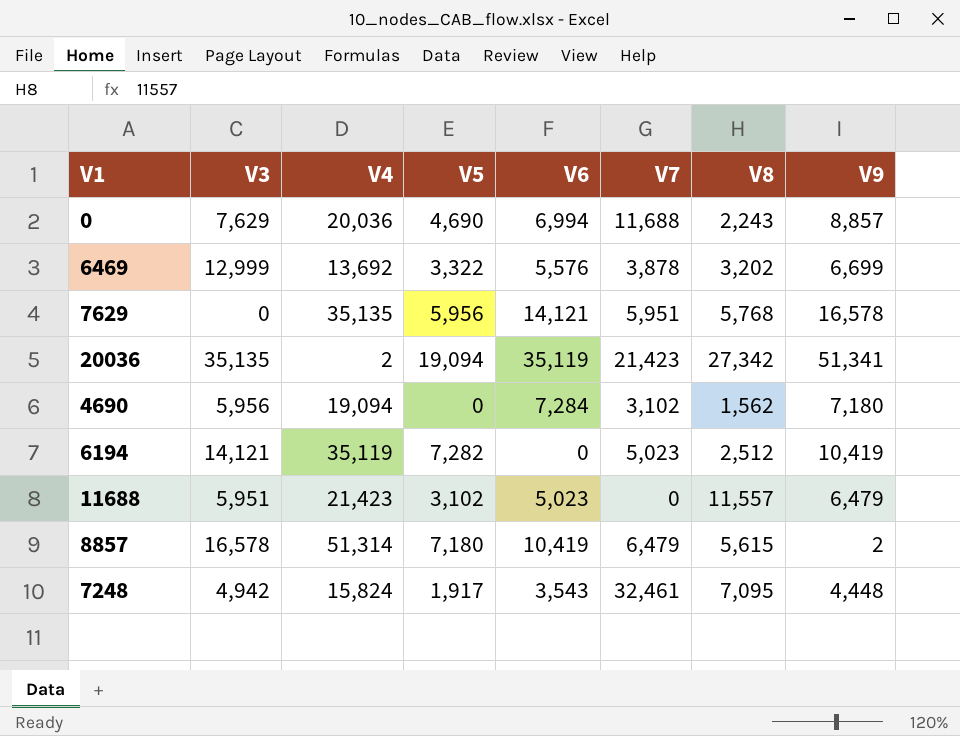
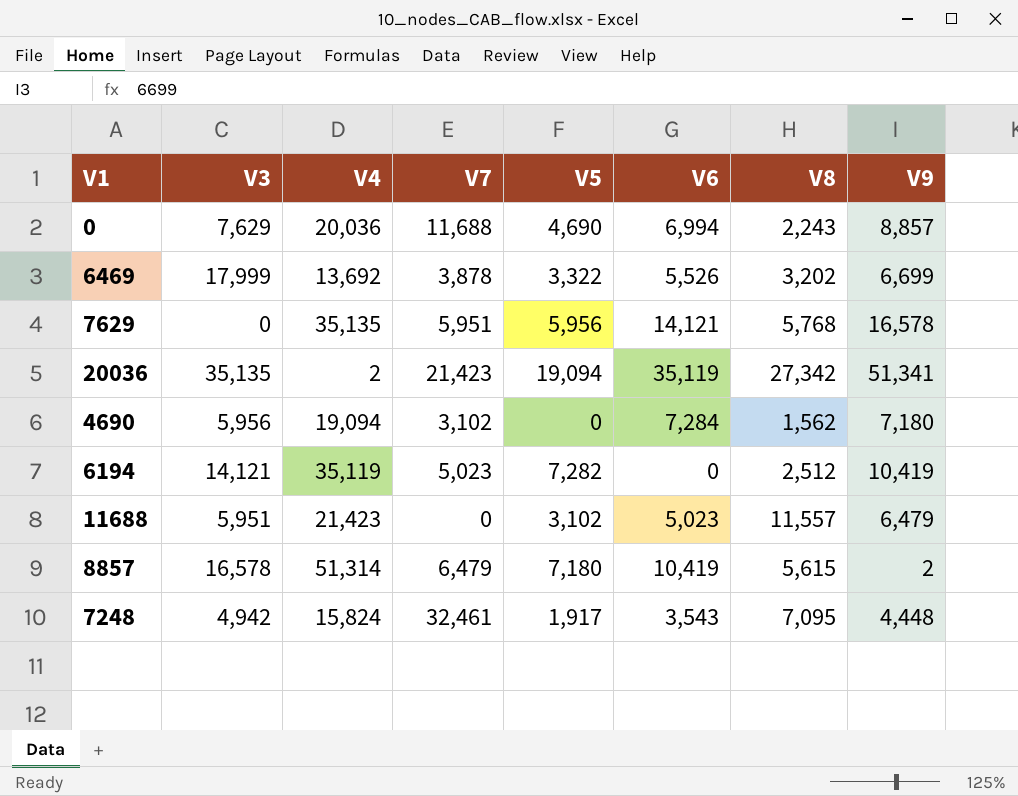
column V7 | position: 6 -> 4
6469 | V3: 12,999 -> 17,999
6469 | V6: 5,576 -> 5,526

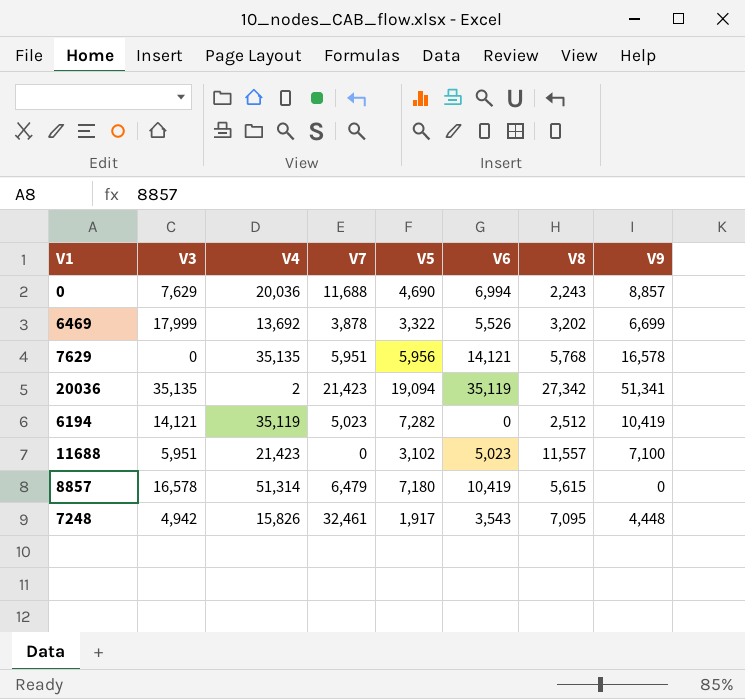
row 4690: 5,956 | 19,094 | 3,102 | 0 | 7,284 | 1,562 | 7,180 -> none
11688 | V9: 6,479 -> 7,100
8857 | V9: 2 -> 0
7248 | V4: 15,824 -> 15,826

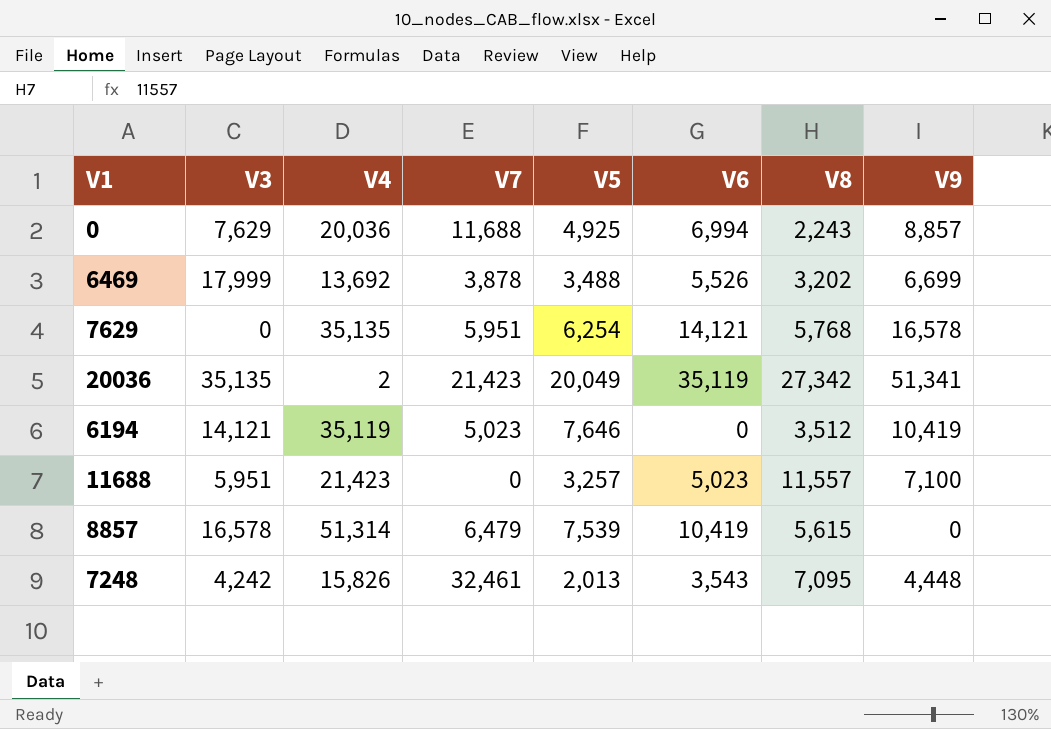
0 | V5: 4,690 -> 4,925
6469 | V5: 3,322 -> 3,488
7629 | V5: 5,956 -> 6,254
20036 | V5: 19,094 -> 20,049
6194 | V5: 7,282 -> 7,646
6194 | V8: 2,512 -> 3,512
11688 | V5: 3,102 -> 3,257
8857 | V5: 7,180 -> 7,539
7248 | V3: 4,942 -> 4,242
7248 | V5: 1,917 -> 2,013

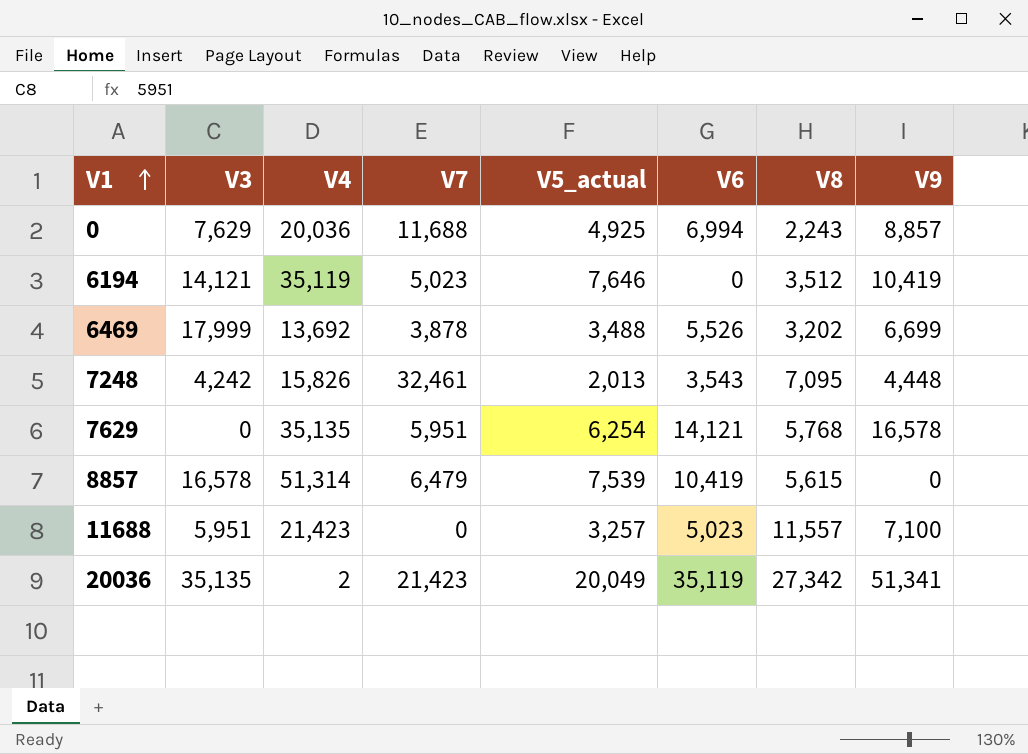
row order: none -> V1 ascending
column name: V5 -> V5_actual

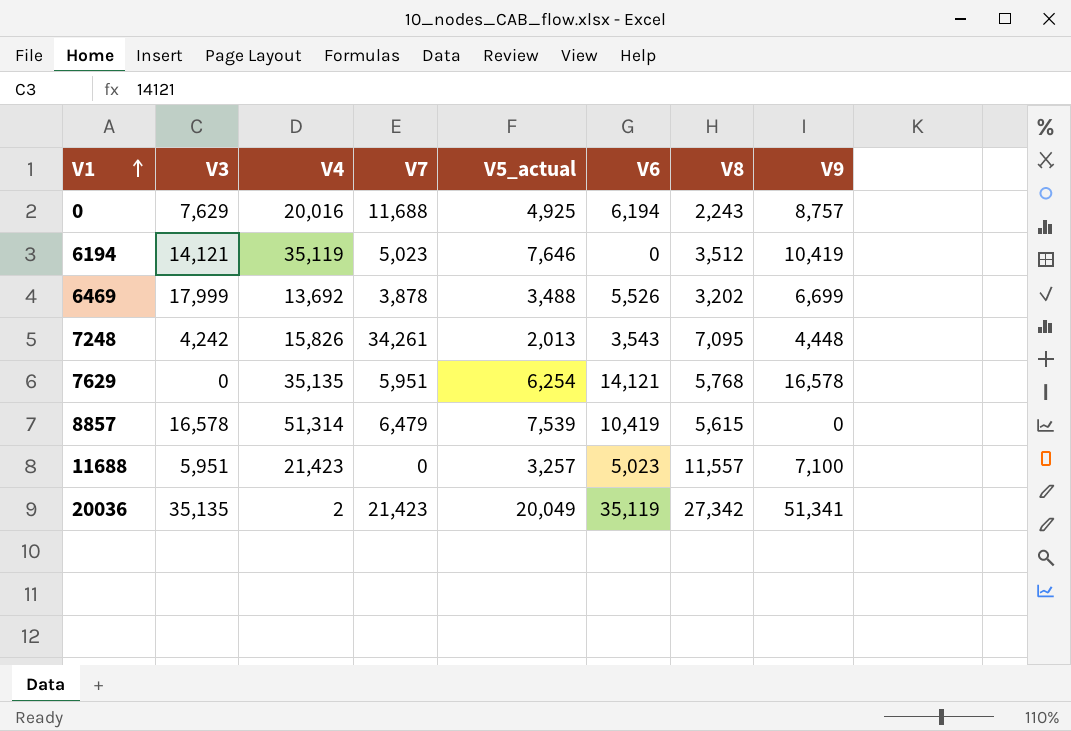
0 | V4: 20,036 -> 20,016
0 | V6: 6,994 -> 6,194
0 | V9: 8,857 -> 8,757
7248 | V7: 32,461 -> 34,261

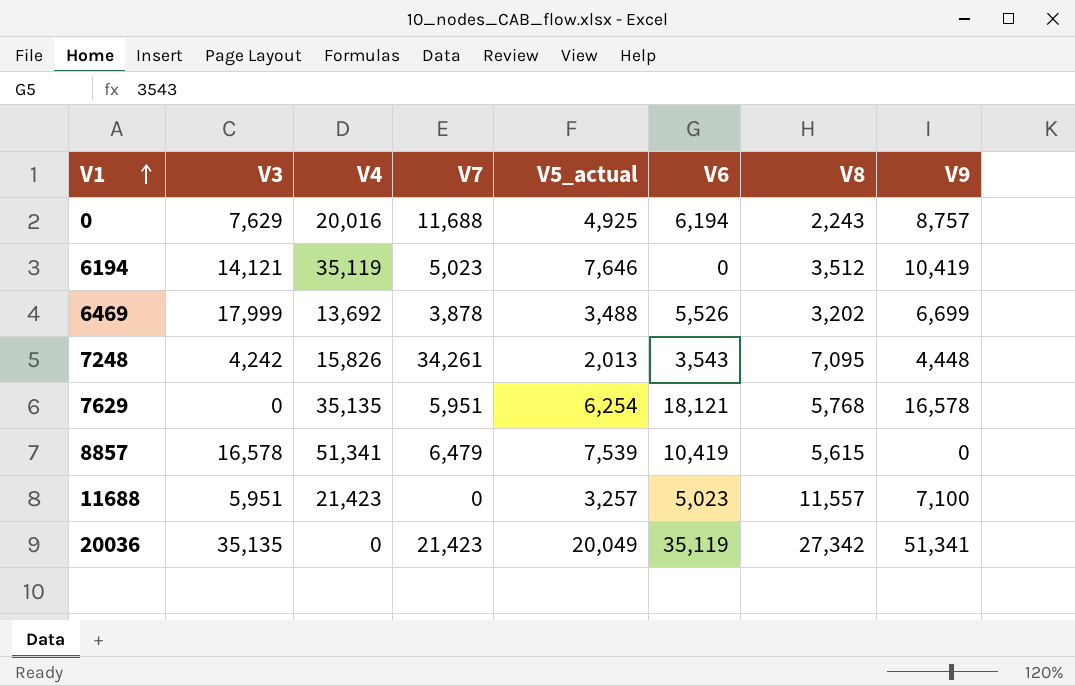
7629 | V6: 14,121 -> 18,121
8857 | V4: 51,314 -> 51,341
20036 | V4: 2 -> 0

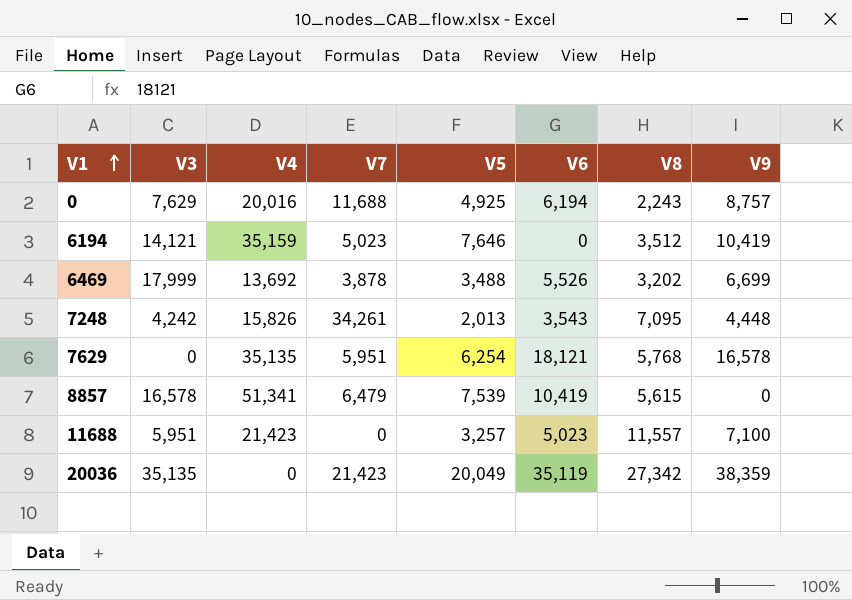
column name: V5_actual -> V5
6194 | V4: 35,119 -> 35,159
20036 | V9: 51,341 -> 38,359

